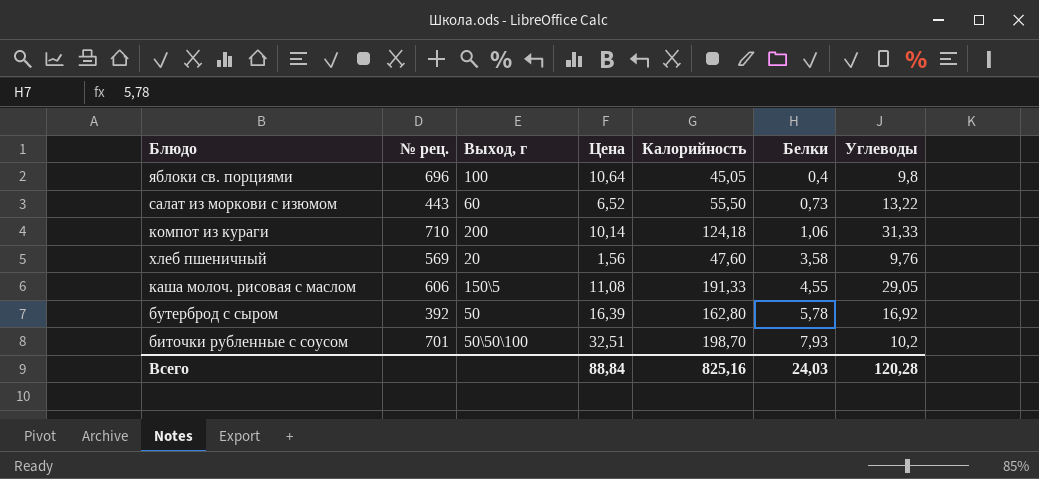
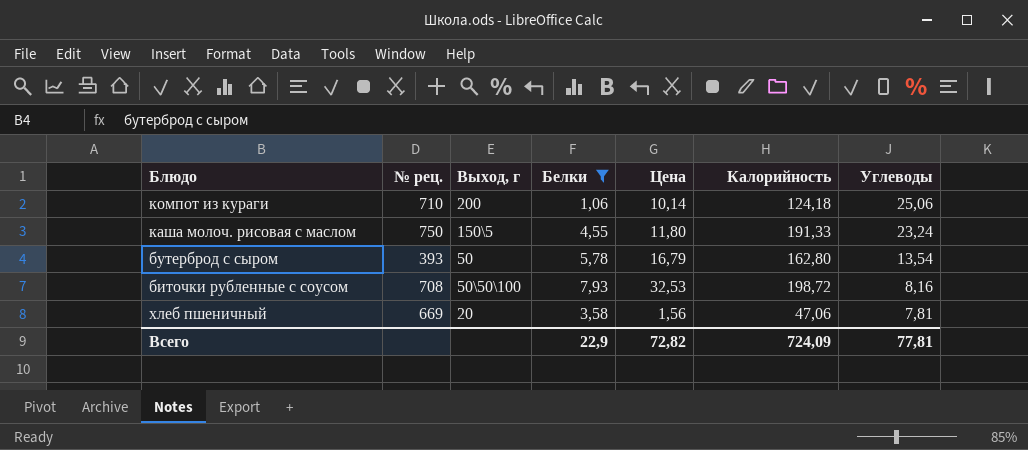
filter: none -> Белки >= 1,06
row order: Белки ascending -> Углеводы descending
column Белки | position: 6 -> 4
компот из кураги | Углеводы: 31,33 -> 25,06
каша молоч. рисовая с маслом | № рец.: 606 -> 750
каша молоч. рисовая с маслом | Цена: 11,08 -> 11,80
каша молоч. рисовая с маслом | Углеводы: 29,05 -> 23,24
бутерброд с сыром | № рец.: 392 -> 393
бутерброд с сыром | Цена: 16,39 -> 16,79
бутерброд с сыром | Углеводы: 16,92 -> 13,54
биточки рубленные с соусом | № рец.: 701 -> 708
биточки рубленные с соусом | Цена: 32,51 -> 32,53
биточки рубленные с соусом | Калорийность: 198,70 -> 198,72
биточки рубленные с соусом | Углеводы: 10,2 -> 8,16
хлеб пшеничный | № рец.: 569 -> 669
хлеб пшеничный | Калорийность: 47,60 -> 47,06
хлеб пшеничный | Углеводы: 9,76 -> 7,81
Всего | Белки: 24,03 -> 22,9
Всего | Цена: 88,84 -> 72,82
Всего | Калорийность: 825,16 -> 724,09
Всего | Углеводы: 120,28 -> 77,81

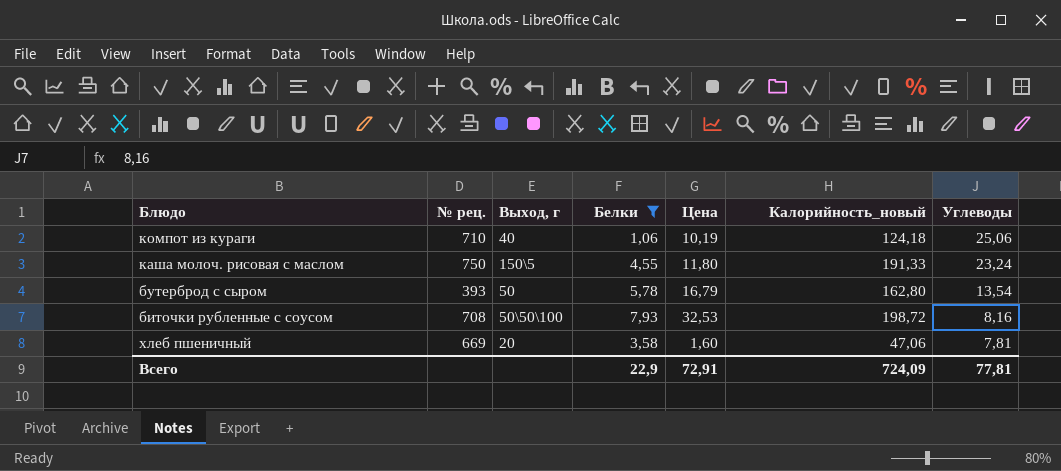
column name: Калорийность -> Калорийность_новый
компот из кураги | Выход, г: 200 -> 40
компот из кураги | Цена: 10,14 -> 10,19
хлеб пшеничный | Цена: 1,56 -> 1,60
Всего | Цена: 72,82 -> 72,91

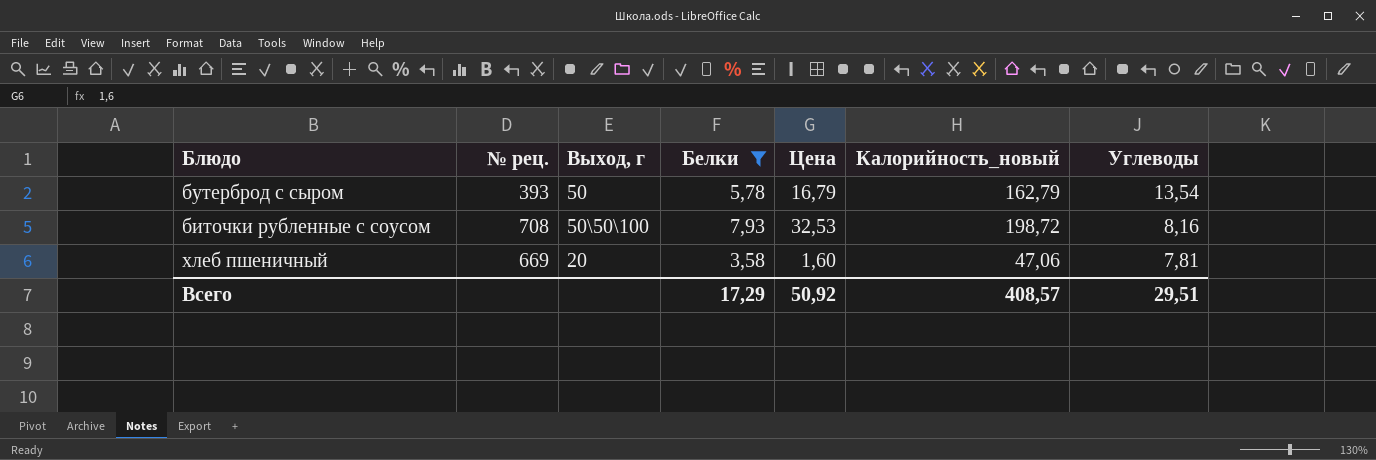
row компот из кураги: 710 | 40 | 1,06 | 10,19 | 124,18 | 25,06 -> none
row каша молоч. рисовая с маслом: 750 | 150\5 | 4,55 | 11,80 | 191,33 | 23,24 -> none
бутерброд с сыром | Калорийность_новый: 162,80 -> 162,79
Всего | Белки: 22,9 -> 17,29
Всего | Цена: 72,91 -> 50,92
Всего | Калорийность_новый: 724,09 -> 408,57
Всего | Углеводы: 77,81 -> 29,51

